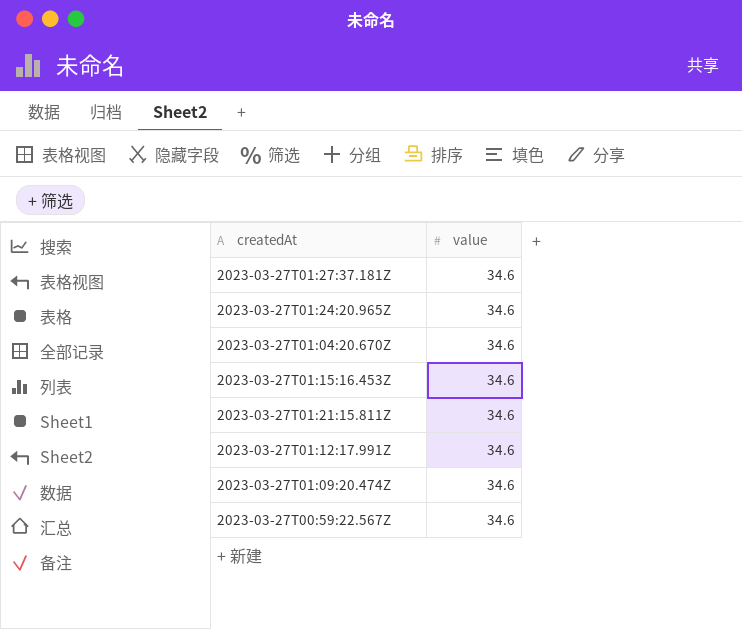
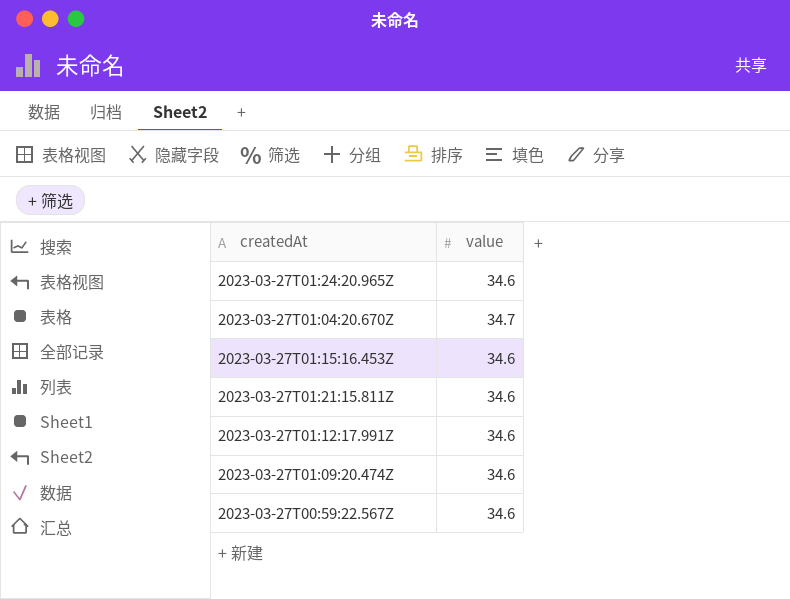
row 2023-03-27T01:27:37.181Z: 34.6 -> none
2023-03-27T01:04:20.670Z | value: 34.6 -> 34.7

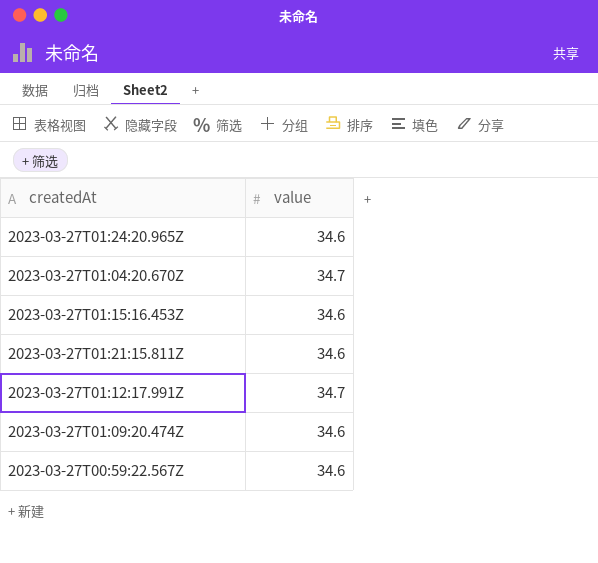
2023-03-27T01:12:17.991Z | value: 34.6 -> 34.7

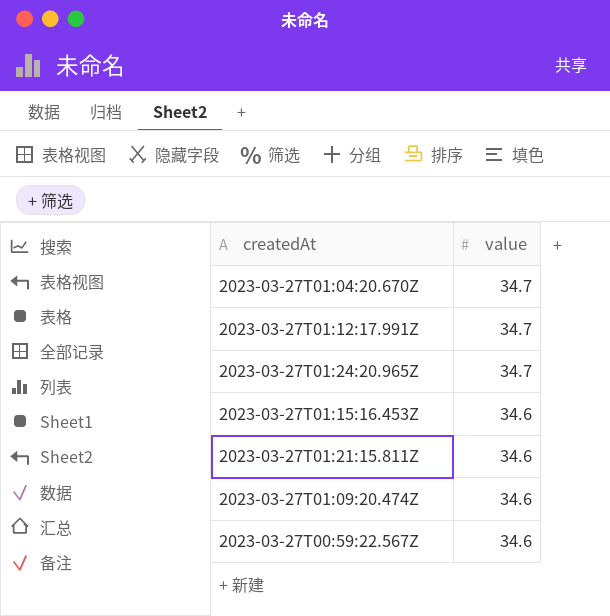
row order: none -> value descending
2023-03-27T01:24:20.965Z | value: 34.6 -> 34.7

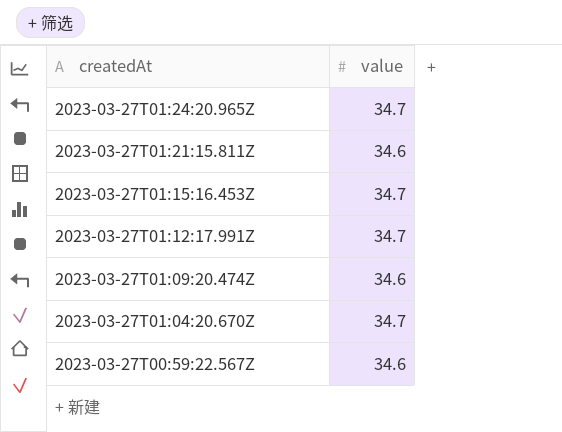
row order: value descending -> createdAt descending
2023-03-27T01:15:16.453Z | value: 34.6 -> 34.7

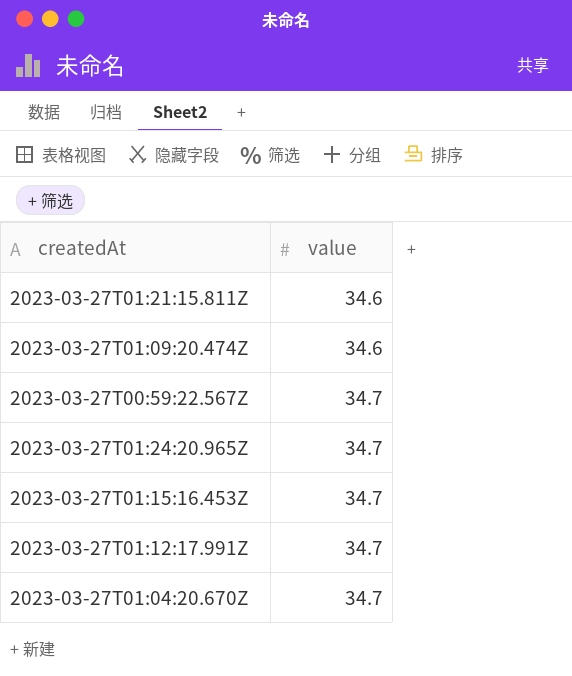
row order: createdAt descending -> value ascending
2023-03-27T00:59:22.567Z | value: 34.6 -> 34.7

